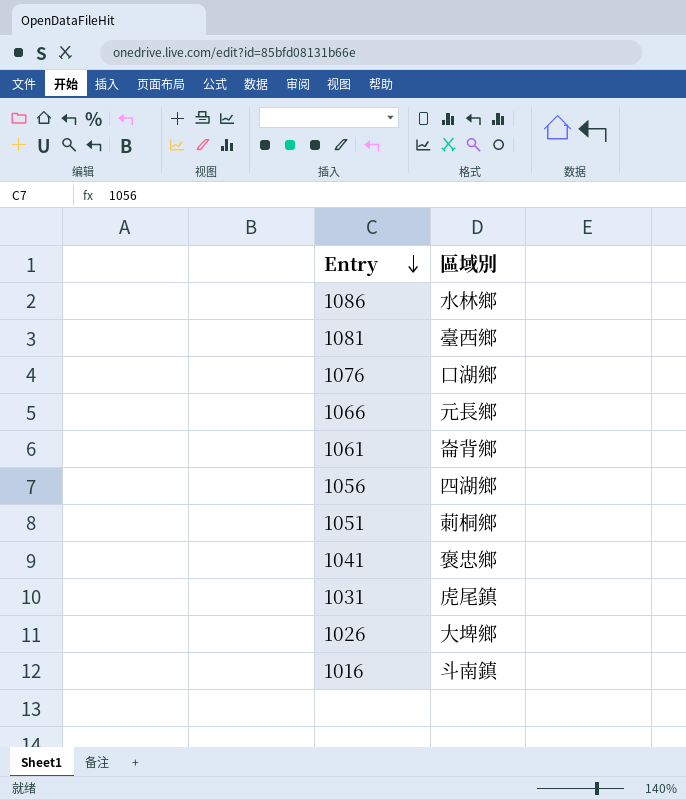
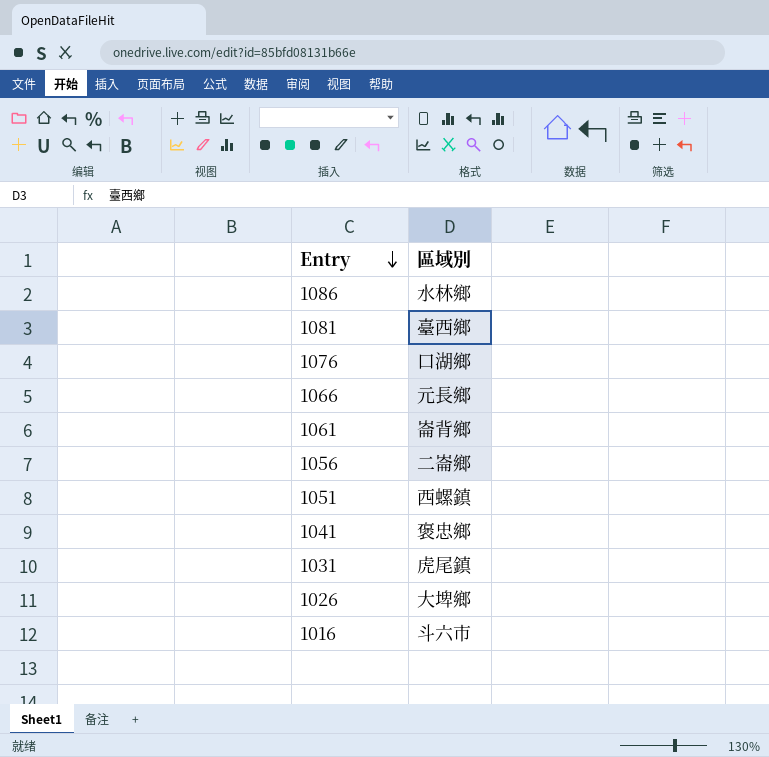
1056 | 區域別: 四湖鄉 -> 二崙鄉
1051 | 區域別: 莿桐鄉 -> 西螺鎮
1016 | 區域別: 斗南鎮 -> 斗六市

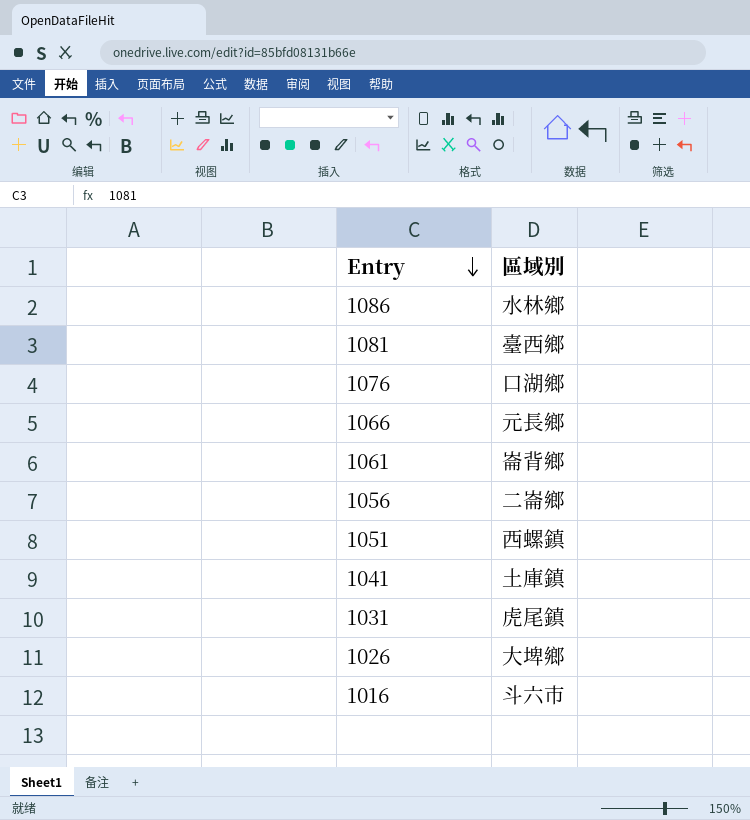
1041 | 區域別: 褒忠鄉 -> 土庫鎮

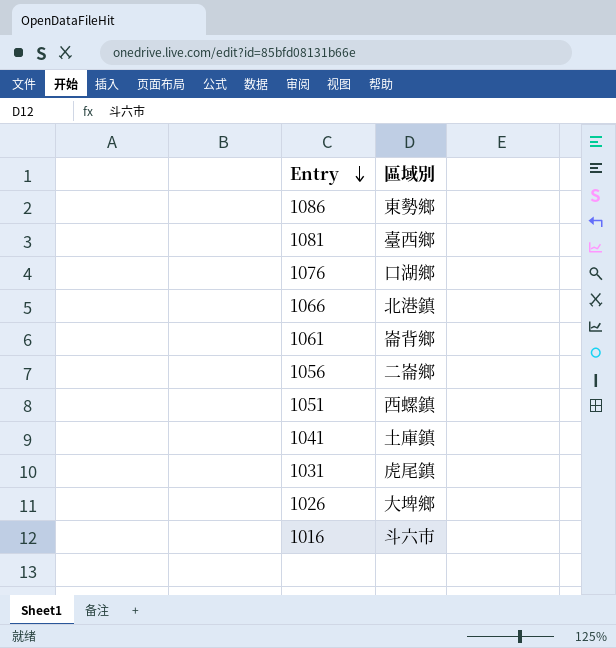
1086 | 區域別: 水林鄉 -> 東勢鄉
1066 | 區域別: 元長鄉 -> 北港鎮

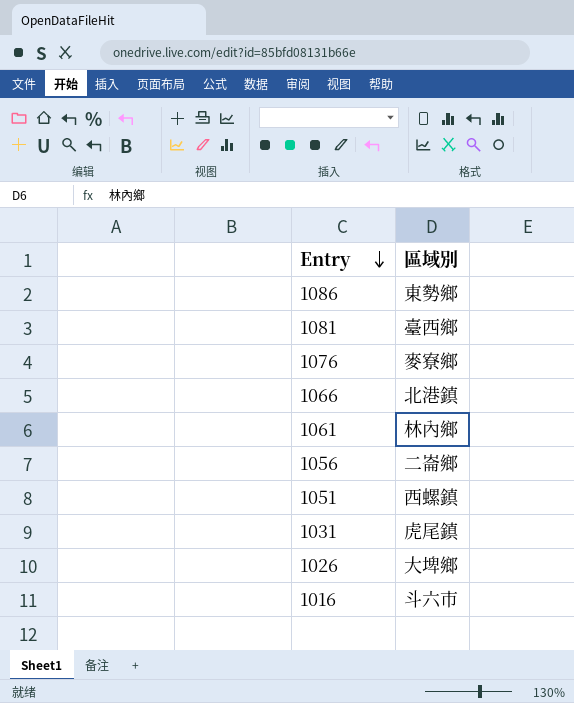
row 1041: 土庫鎮 -> none
1076 | 區域別: 口湖鄉 -> 麥寮鄉
1061 | 區域別: 崙背鄉 -> 林內鄉

